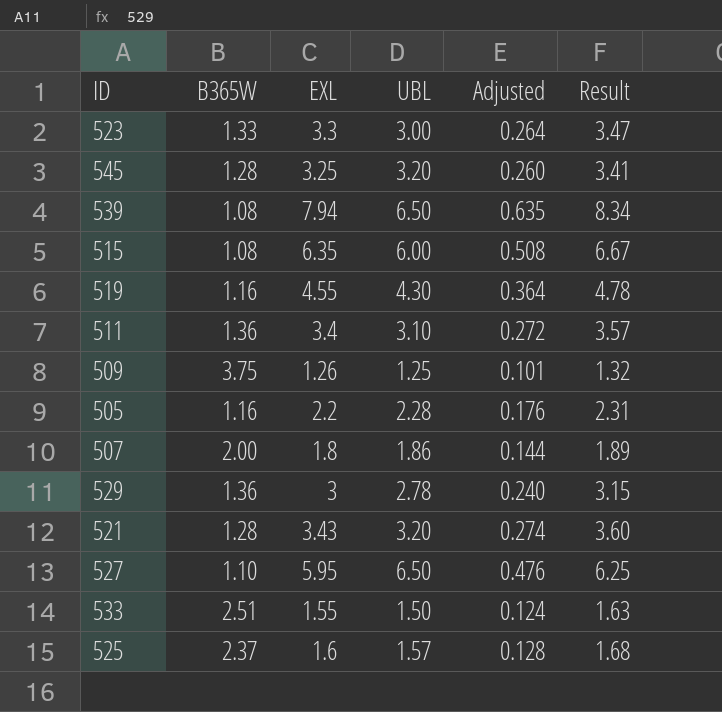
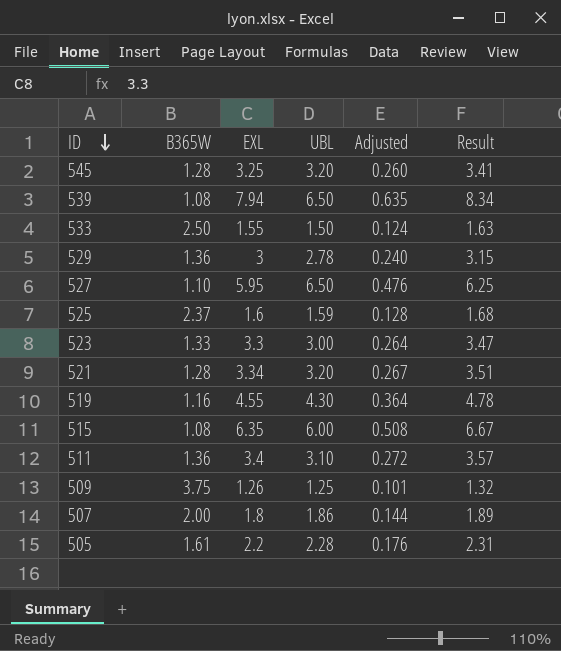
row order: none -> ID descending
533 | B365W: 2.51 -> 2.50
525 | UBL: 1.57 -> 1.59
521 | EXL: 3.43 -> 3.34
521 | Adjusted: 0.274 -> 0.267
521 | Result: 3.60 -> 3.51
505 | B365W: 1.16 -> 1.61

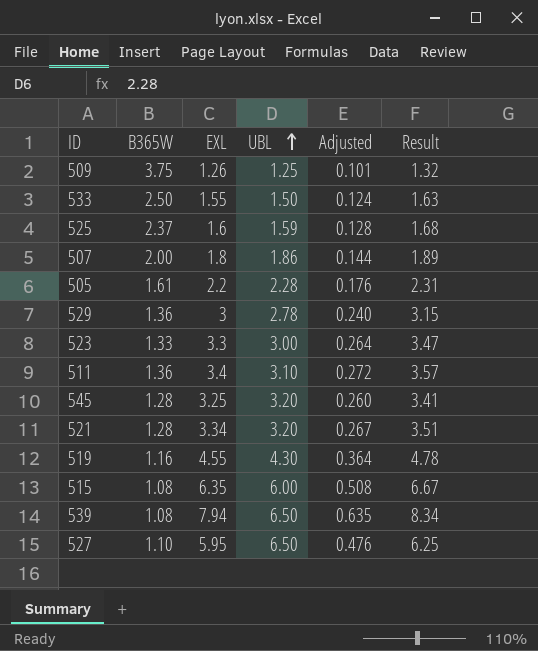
row order: ID descending -> UBL ascending

